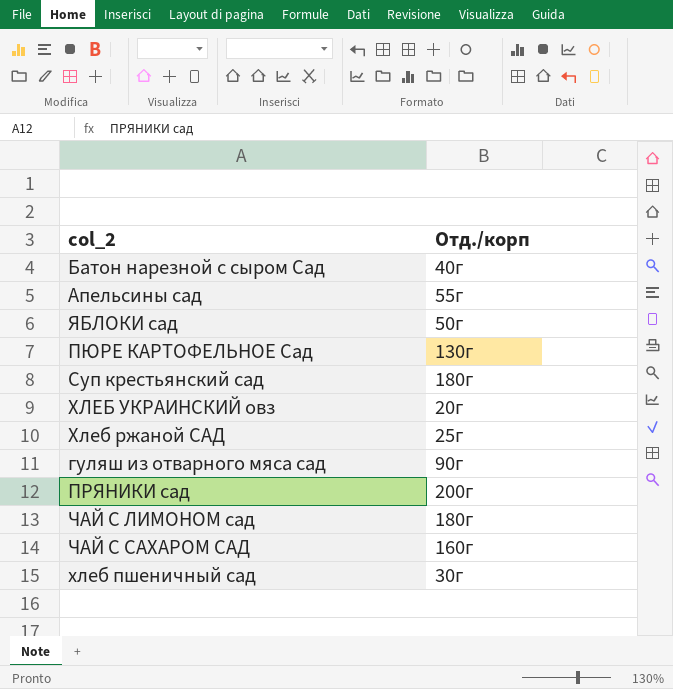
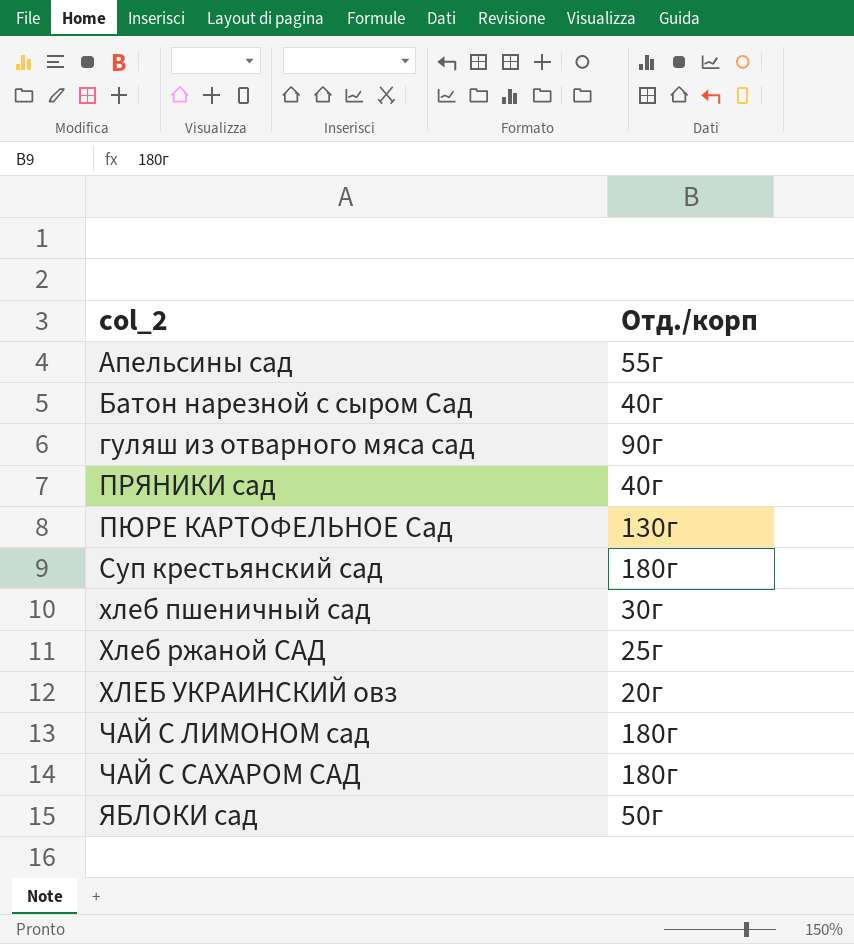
row order: none -> col_2 ascending
ПРЯНИКИ сад | Отд./корп: 200г -> 40г
ЧАЙ С САХАРОМ САД | Отд./корп: 160г -> 180г

